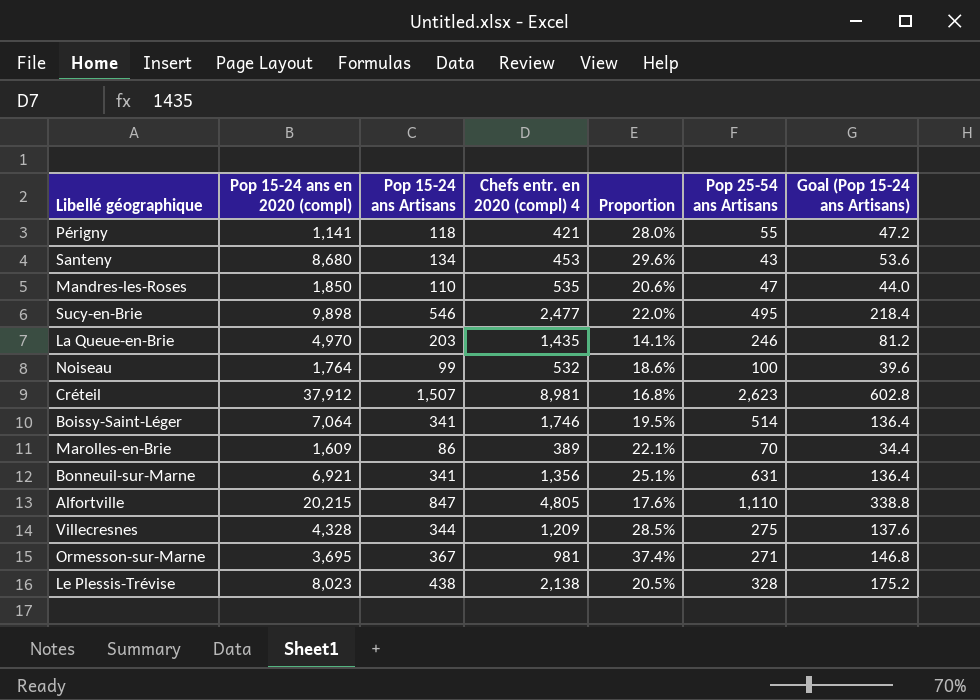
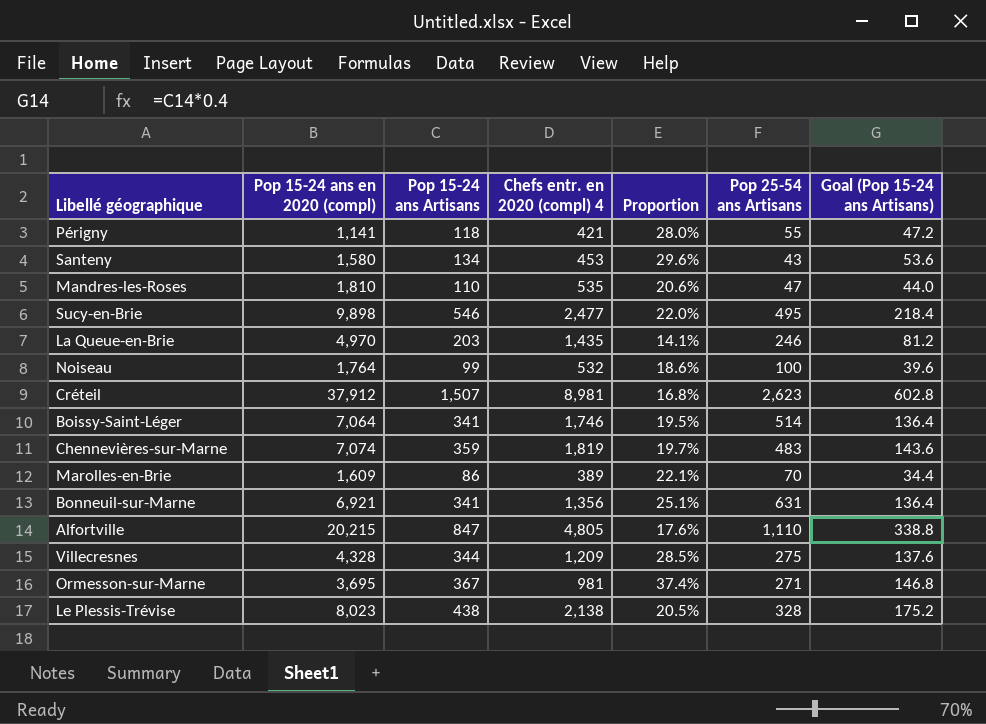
Santeny | Pop 15-24 ans en 2020 (compl): 8,680 -> 1,580
Mandres-les-Roses | Pop 15-24 ans en 2020 (compl): 1,850 -> 1,810
row Chennevières-sur-Marne: none -> 7,074 | 359 | 1,819 | 19.7% | 483 | 143.6

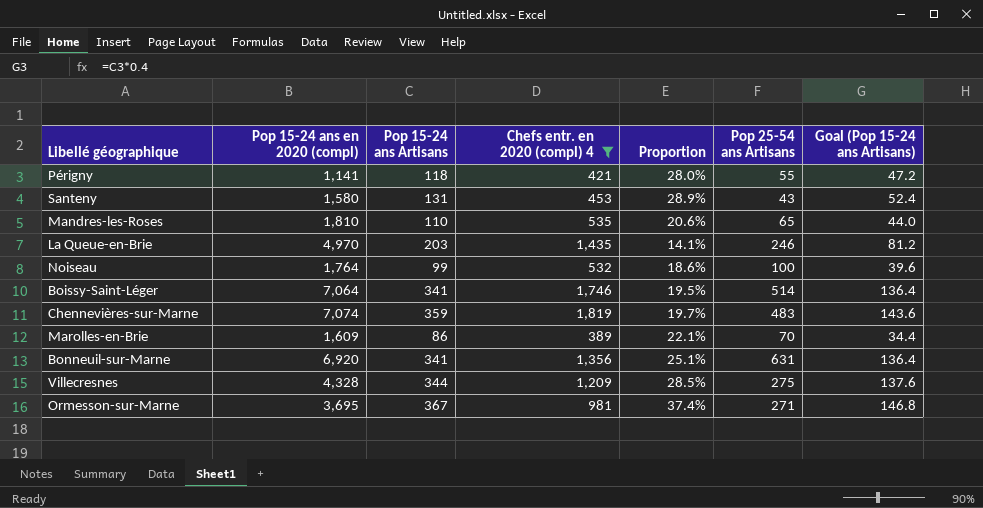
filter: none -> Chefs entr. en 2020 (compl) 4 <= 1,819
Santeny | Pop 15-24 ans Artisans: 134 -> 131
Santeny | Proportion: 29.6% -> 28.9%
Santeny | Goal (Pop 15-24 ans Artisans): 53.6 -> 52.4
Mandres-les-Roses | Pop 25-54 ans Artisans: 47 -> 65
Bonneuil-sur-Marne | Pop 15-24 ans en 2020 (compl): 6,921 -> 6,920

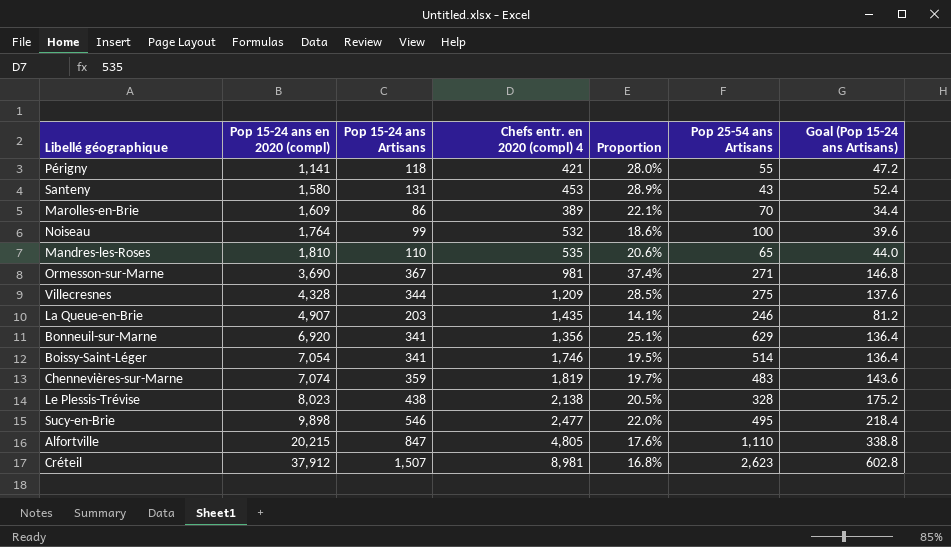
filter: Chefs entr. en 2020 (compl) 4 <= 1,819 -> none
row order: none -> Pop 15-24 ans en 2020 (compl) ascending
Ormesson-sur-Marne | Pop 15-24 ans en 2020 (compl): 3,695 -> 3,690
La Queue-en-Brie | Pop 15-24 ans en 2020 (compl): 4,970 -> 4,907
Bonneuil-sur-Marne | Pop 25-54 ans Artisans: 631 -> 629
Boissy-Saint-Léger | Pop 15-24 ans en 2020 (compl): 7,064 -> 7,054

